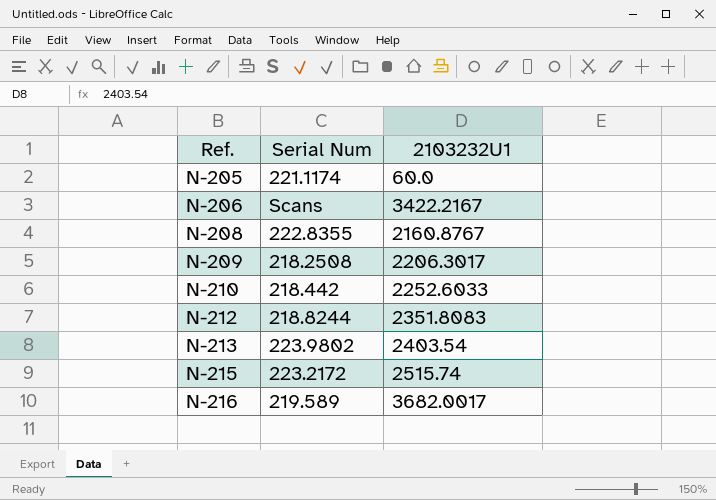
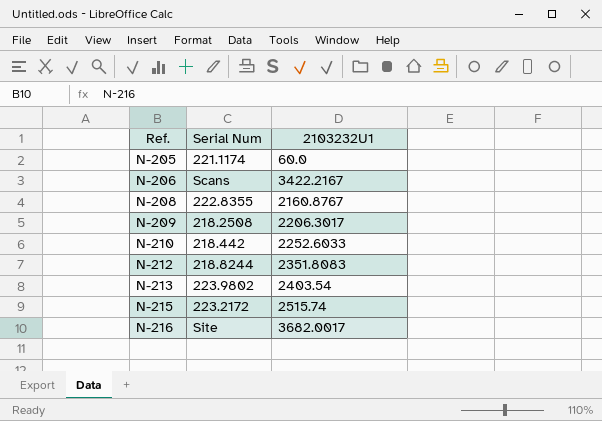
N-216 | Serial Num: 219.589 -> Site

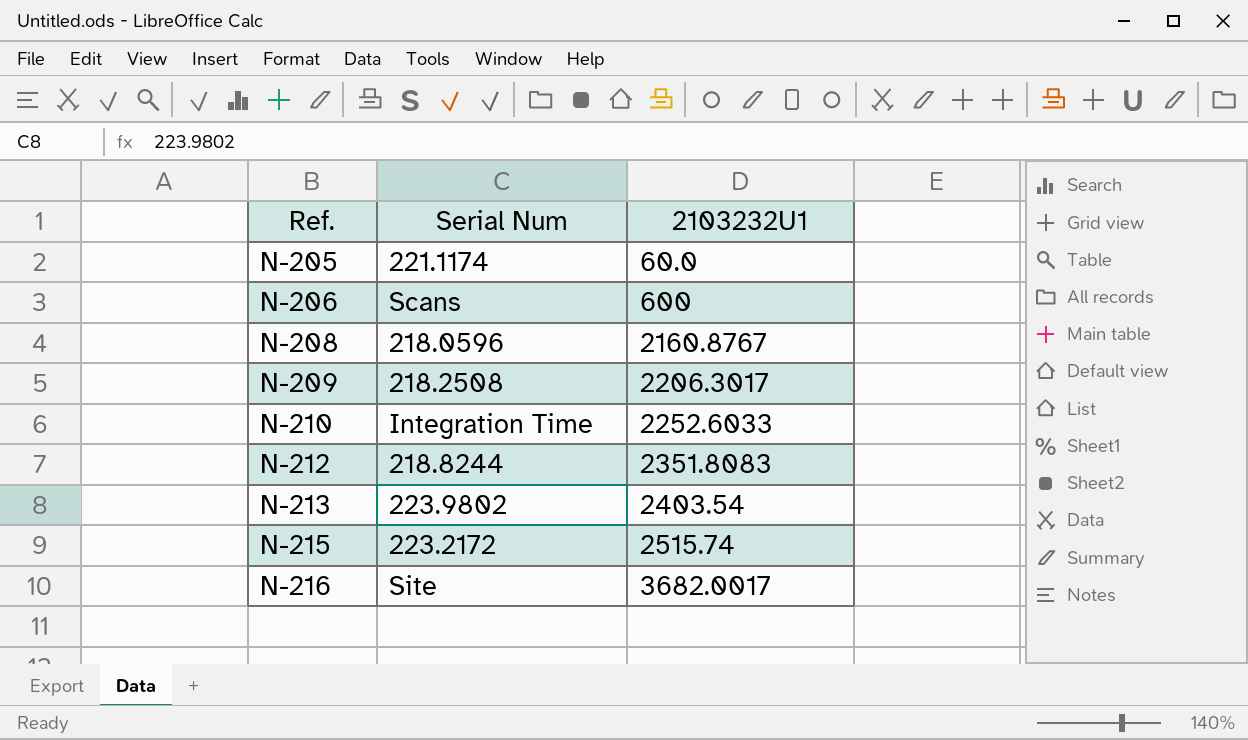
N-206 | 2103232U1: 3422.2167 -> 600
N-208 | Serial Num: 222.8355 -> 218.0596
N-210 | Serial Num: 218.442 -> Integration Time

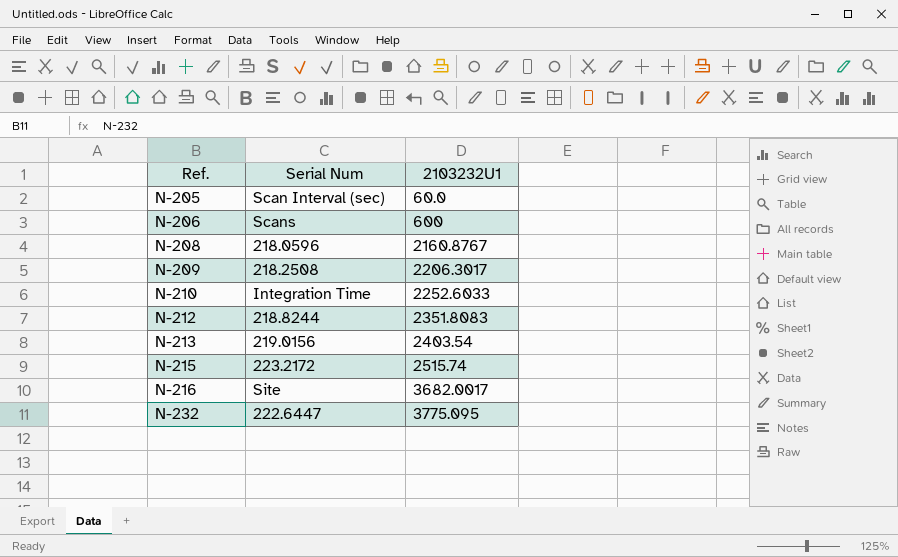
N-205 | Serial Num: 221.1174 -> Scan Interval (sec)
N-213 | Serial Num: 223.9802 -> 219.0156
row N-232: none -> 222.6447 | 3775.095

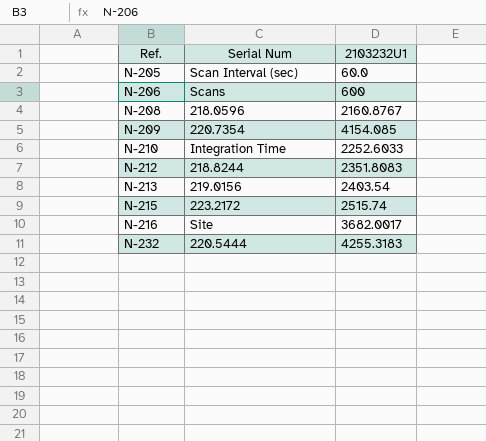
N-209 | Serial Num: 218.2508 -> 220.7354
N-209 | 2103232U1: 2206.3017 -> 4154.085
N-232 | Serial Num: 222.6447 -> 220.5444
N-232 | 2103232U1: 3775.095 -> 4255.3183

